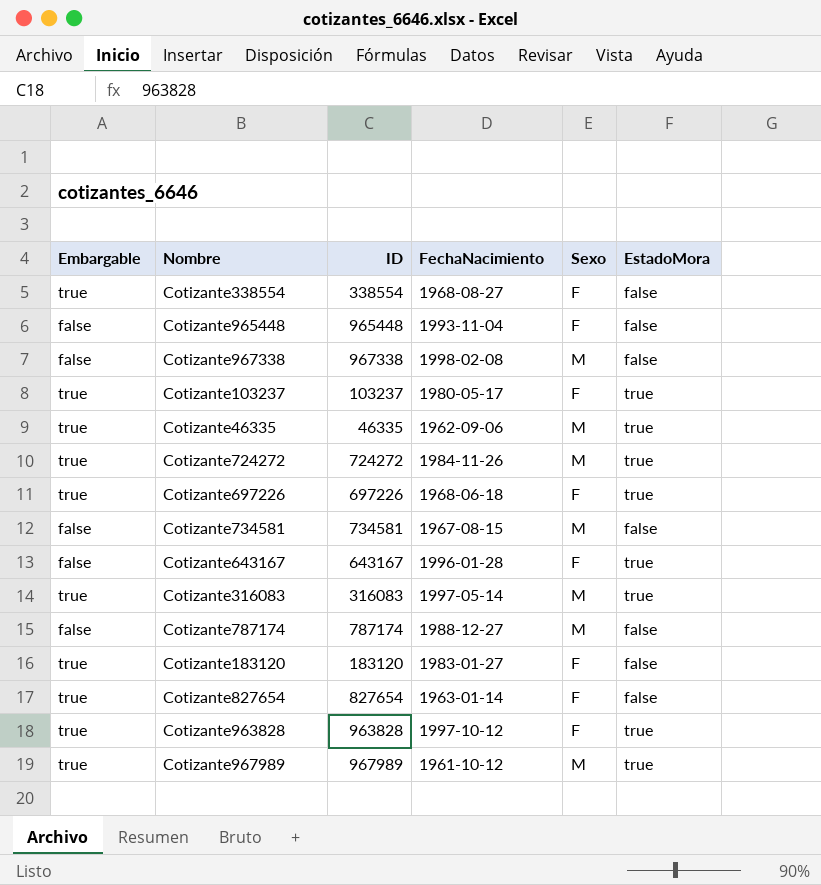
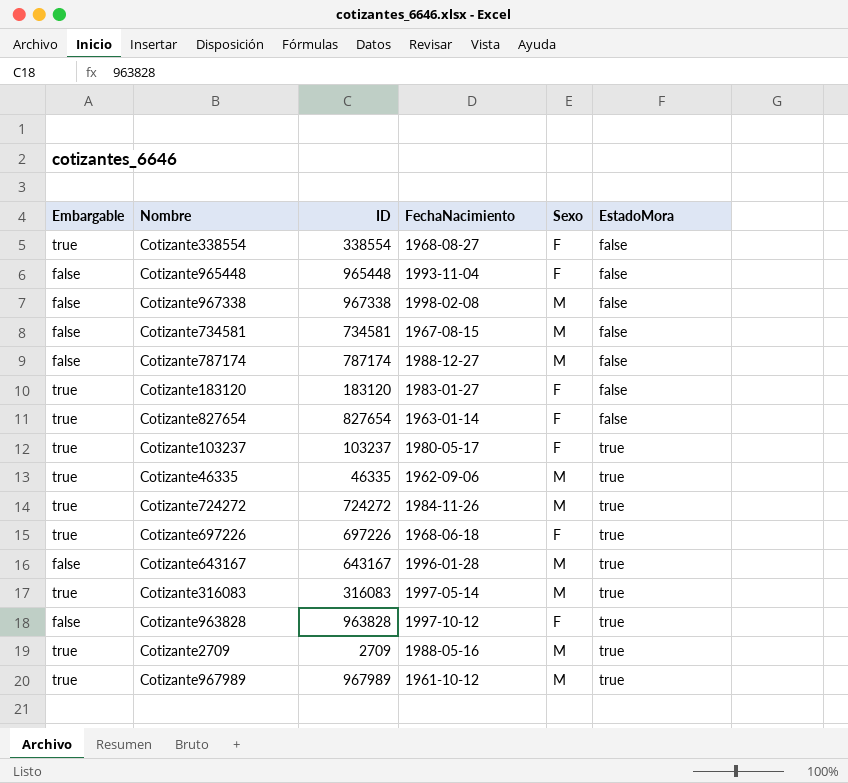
row order: none -> EstadoMora ascending
Cotizante643167 | Sexo: F -> M
Cotizante963828 | Embargable: true -> false
row Cotizante2709: none -> true | 2709 | 1988-05-16 | M | true

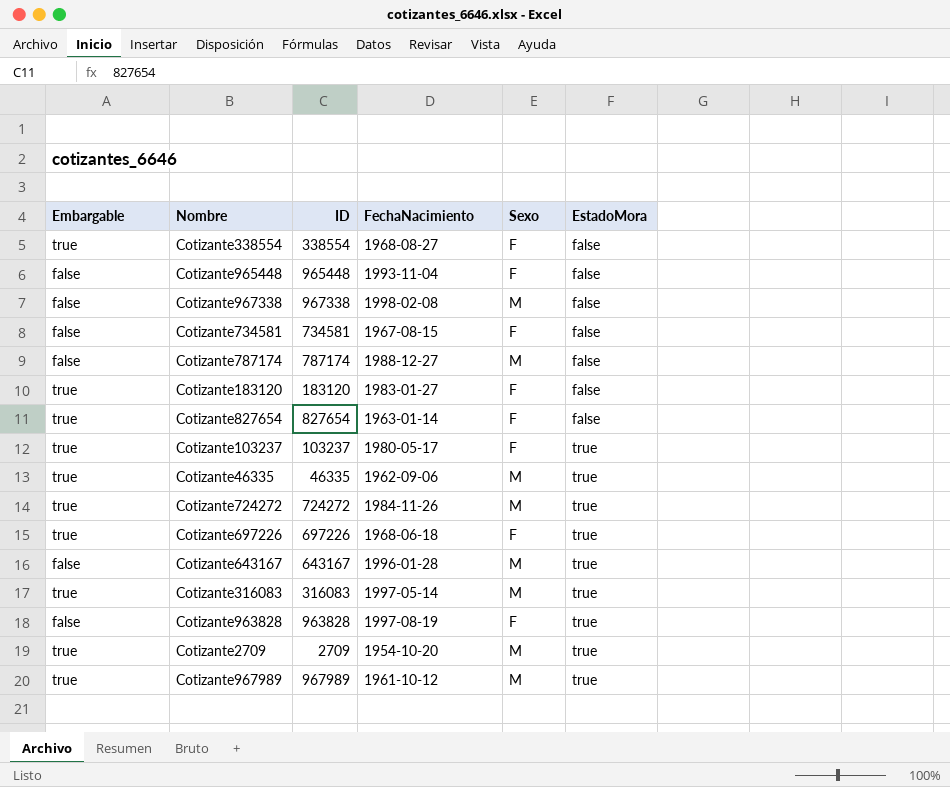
Cotizante734581 | Sexo: M -> F
Cotizante963828 | FechaNacimiento: 1997-10-12 -> 1997-08-19
Cotizante2709 | FechaNacimiento: 1988-05-16 -> 1954-10-20

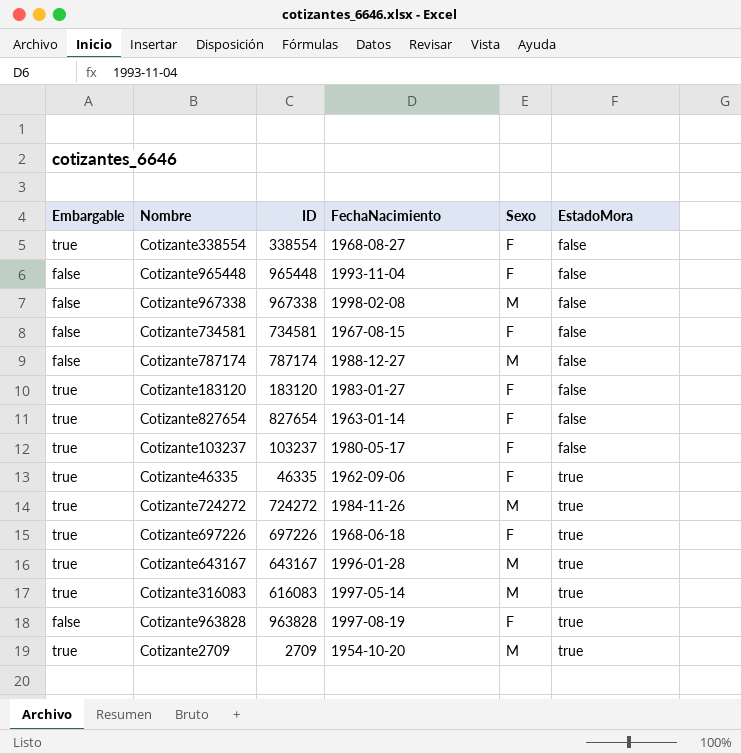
row Cotizante967989: true | 967989 | 1961-10-12 | M | true -> none
Cotizante103237 | EstadoMora: true -> false
Cotizante46335 | Sexo: M -> F
Cotizante643167 | Embargable: false -> true
Cotizante316083 | ID: 316083 -> 616083

